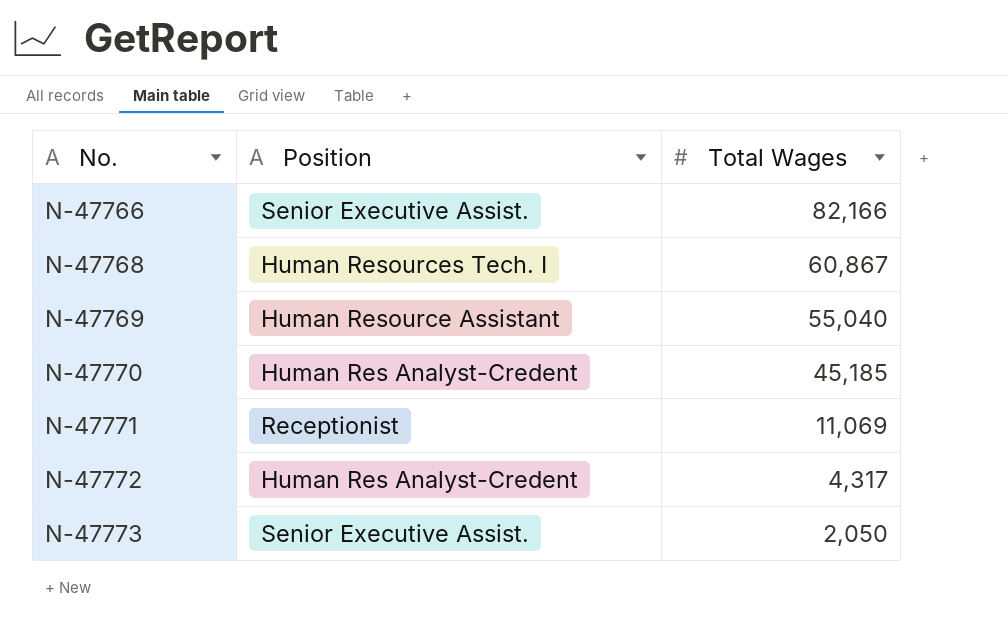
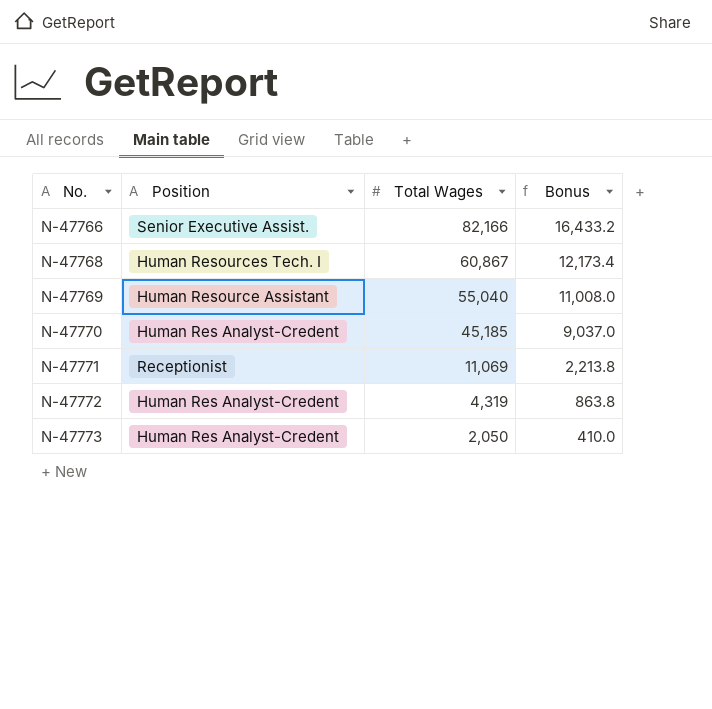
column Bonus | formula: none -> [Total Wages] * 0.2
N-47772 | Total Wages: 4,317 -> 4,319
N-47773 | Position: Senior Executive Assist. -> Human Res Analyst-Credent

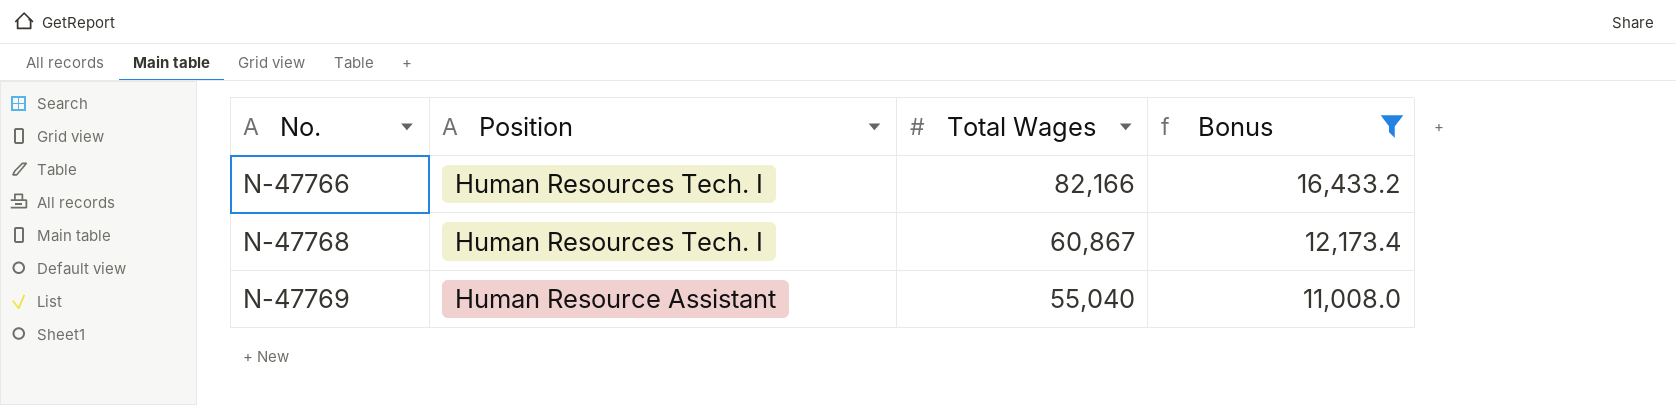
filter: none -> Bonus >= 11,008.0
N-47766 | Position: Senior Executive Assist. -> Human Resources Tech. I

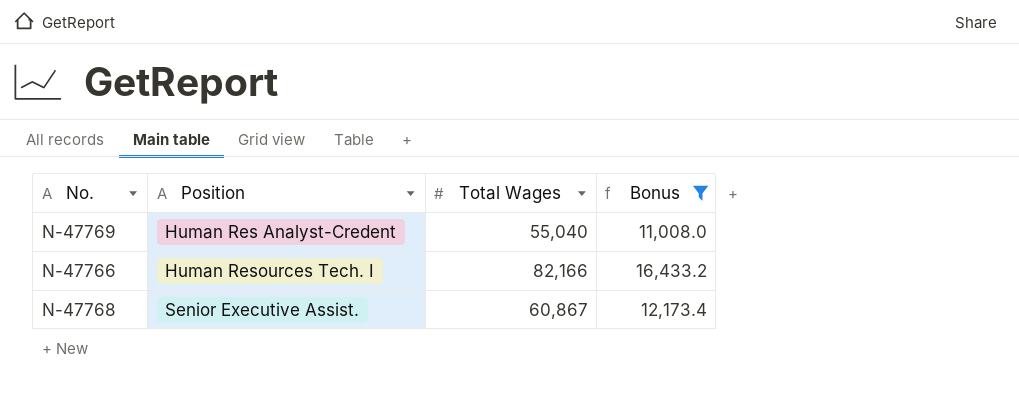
row order: No. ascending -> Position ascending
N-47769 | Position: Human Resource Assistant -> Human Res Analyst-Credent
N-47768 | Position: Human Resources Tech. I -> Senior Executive Assist.

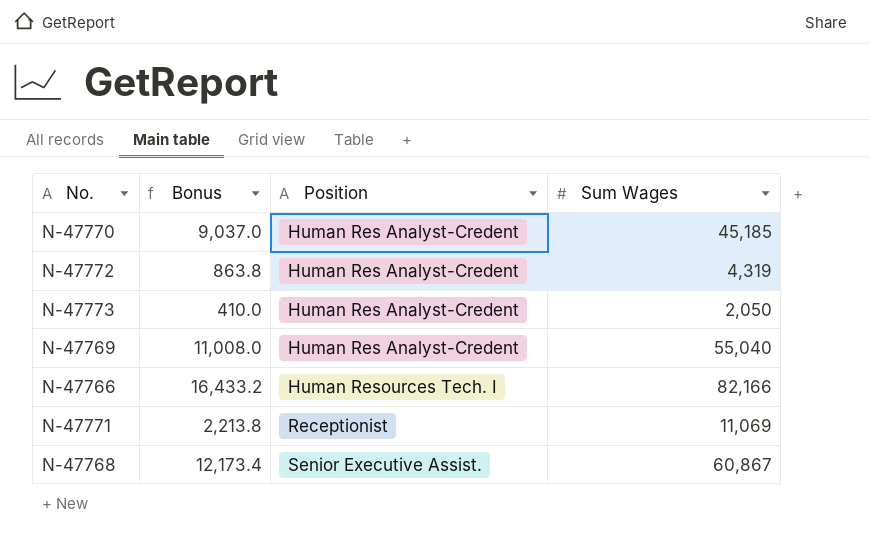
filter: Bonus >= 11,008.0 -> none
column Bonus | position: 4 -> 2
column name: Total Wages -> Sum Wages

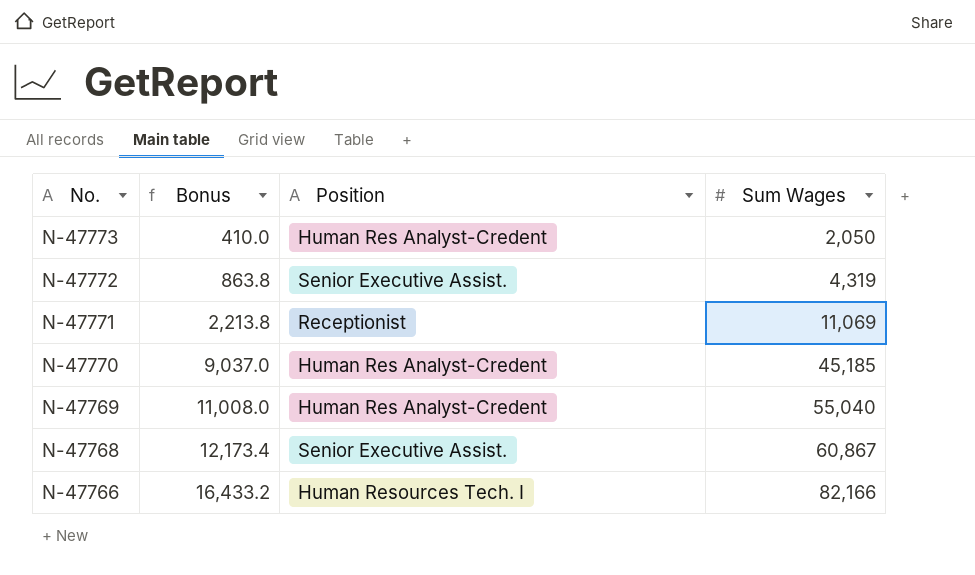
row order: Position ascending -> No. descending
N-47772 | Position: Human Res Analyst-Credent -> Senior Executive Assist.

